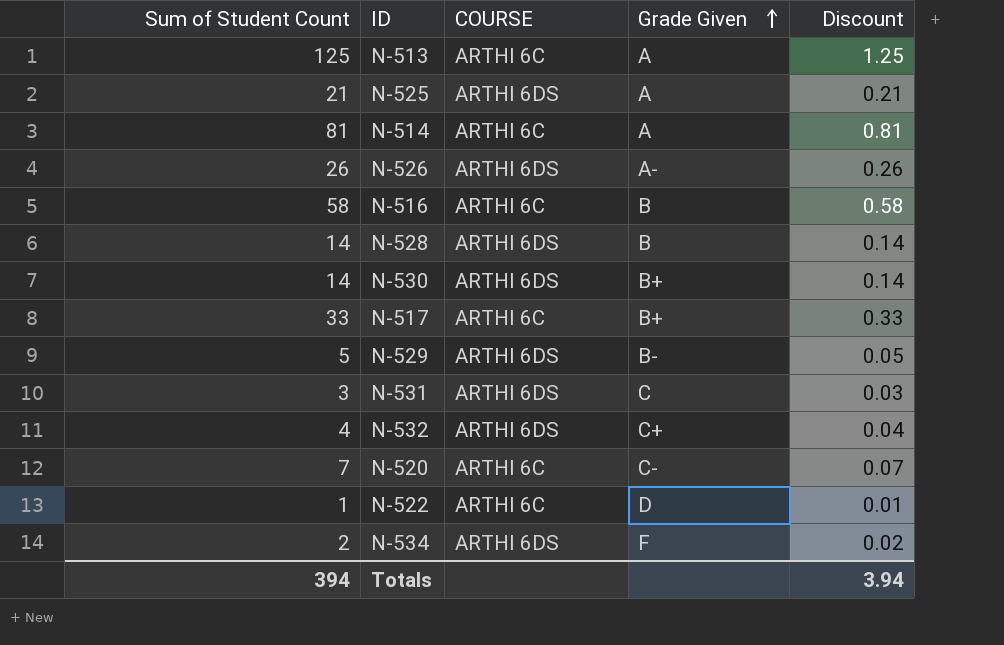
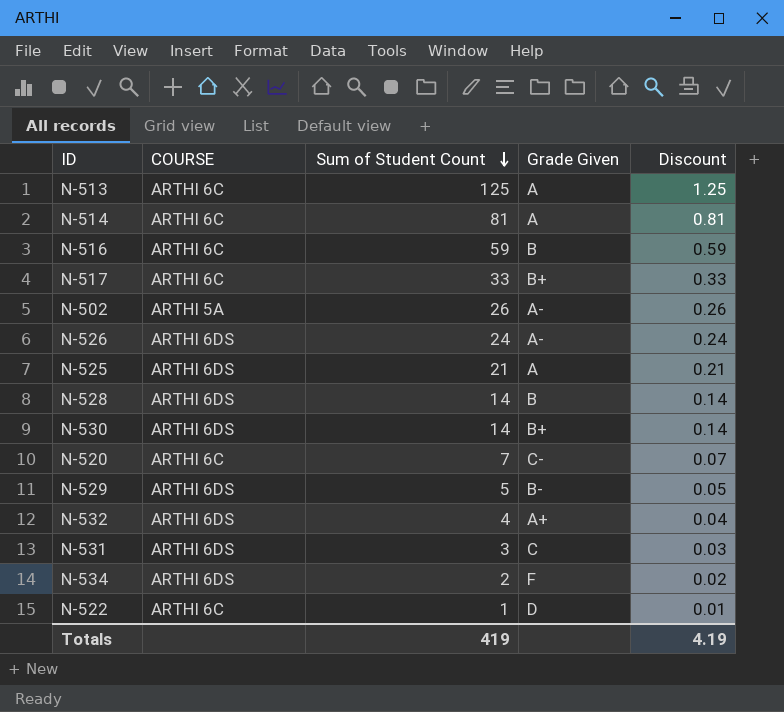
row order: Grade Given ascending -> Sum of Student Count descending
column Sum of Student Count | position: 1 -> 3
N-516 | Sum of Student Count: 58 -> 59
N-516 | Discount: 0.58 -> 0.59
row N-502: none -> ARTHI 5A | 26 | A- | 0.26
N-526 | Sum of Student Count: 26 -> 24
N-526 | Discount: 0.26 -> 0.24
N-532 | Grade Given: C+ -> A+
Totals | Sum of Student Count: 394 -> 419
Totals | Discount: 3.94 -> 4.19

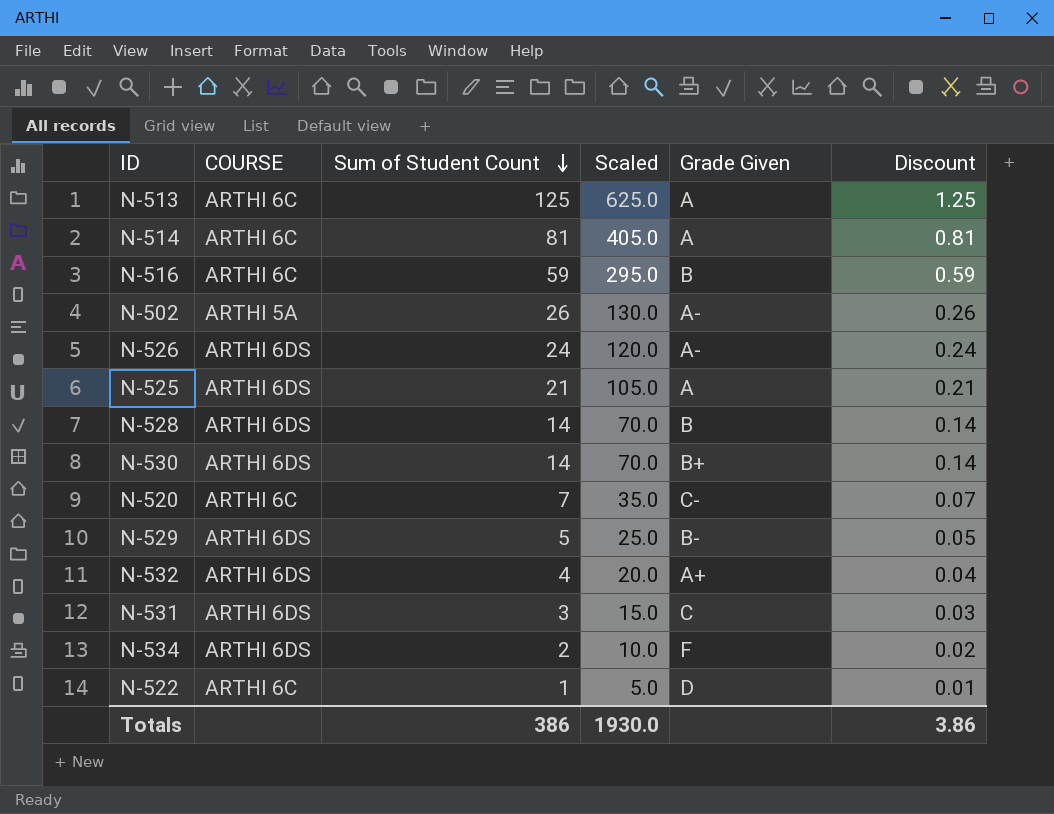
column Scaled | formula: none -> [Sum of Student Count] * 5
row N-517: ARTHI 6C | 33 | B+ | 0.33 -> none
Totals | Sum of Student Count: 419 -> 386
Totals | Discount: 4.19 -> 3.86

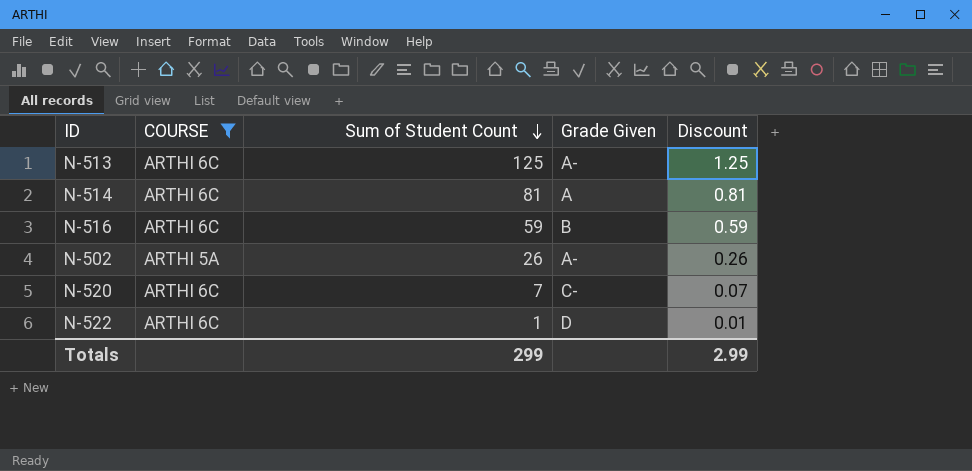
filter: none -> COURSE != ARTHI 6DS
column Scaled | formula: [Sum of Student Count] * 5 -> none
N-513 | Grade Given: A -> A-
Totals | Sum of Student Count: 386 -> 299
Totals | Discount: 3.86 -> 2.99

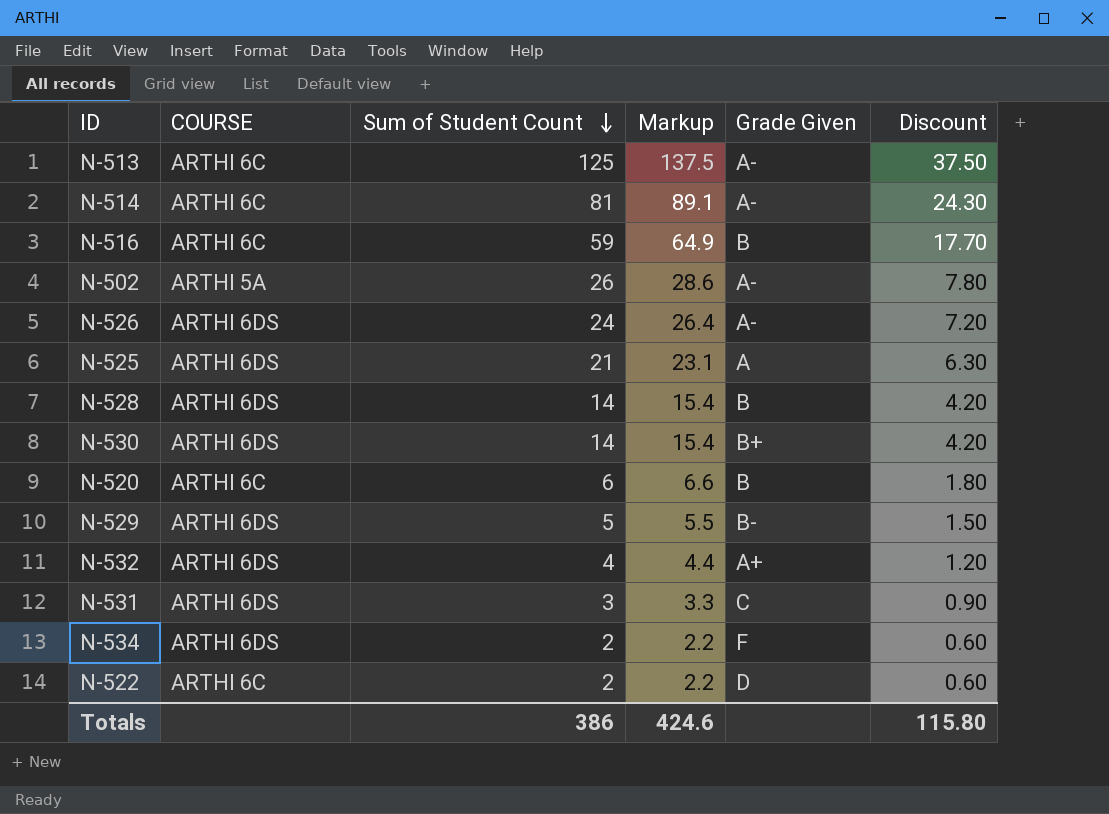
filter: COURSE != ARTHI 6DS -> none
column Markup | formula: none -> [Sum of Student Count] * 1.1
column Discount | formula: [Sum of Student Count] * 0.01 -> [Sum of Student Count] * 0.3
N-514 | Grade Given: A -> A-
N-520 | Sum of Student Count: 7 -> 6
N-520 | Grade Given: C- -> B
N-522 | Sum of Student Count: 1 -> 2
Totals | Sum of Student Count: 299 -> 386
Totals | Discount: 2.99 -> 115.80

